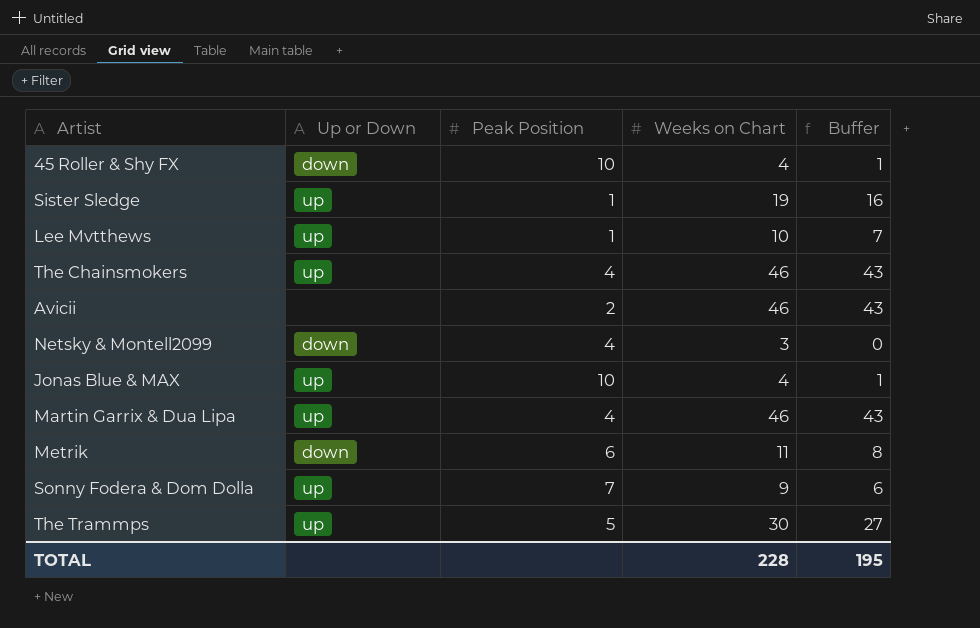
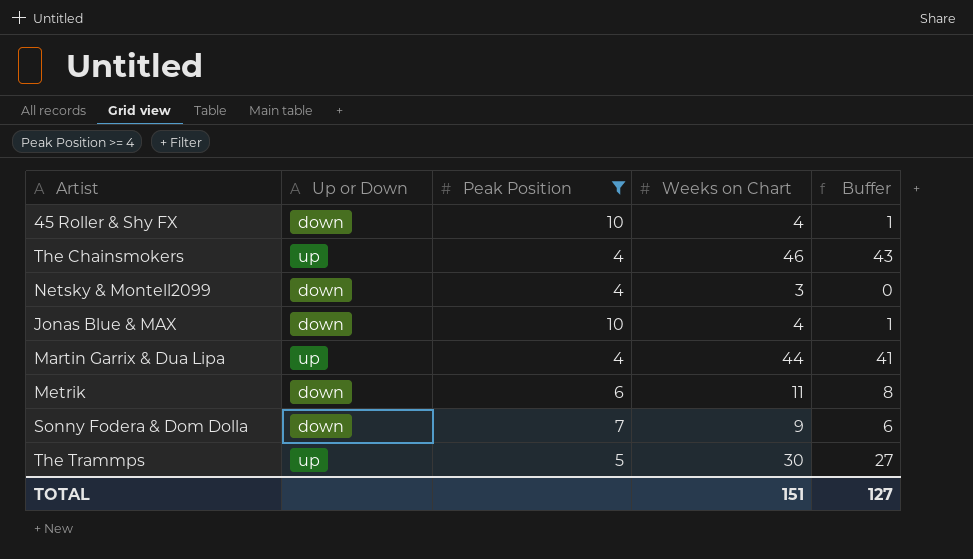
filter: none -> Peak Position >= 4
Jonas Blue & MAX | Up or Down: up -> down
Martin Garrix & Dua Lipa | Weeks on Chart: 46 -> 44
Martin Garrix & Dua Lipa | Buffer: 43 -> 41
Sonny Fodera & Dom Dolla | Up or Down: up -> down
TOTAL | Weeks on Chart: 228 -> 151
TOTAL | Buffer: 195 -> 127

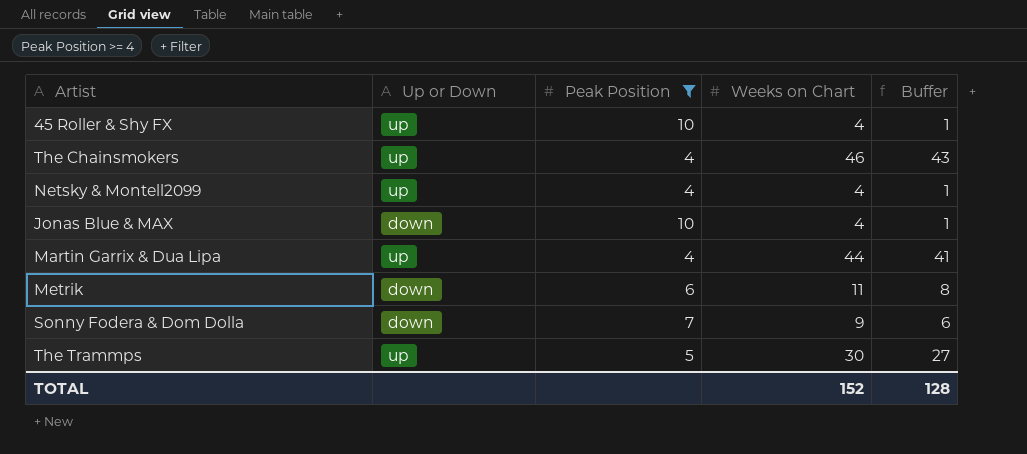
45 Roller & Shy FX | Up or Down: down -> up
Netsky & Montell2099 | Up or Down: down -> up
Netsky & Montell2099 | Weeks on Chart: 3 -> 4
Netsky & Montell2099 | Buffer: 0 -> 1
TOTAL | Weeks on Chart: 151 -> 152
TOTAL | Buffer: 127 -> 128

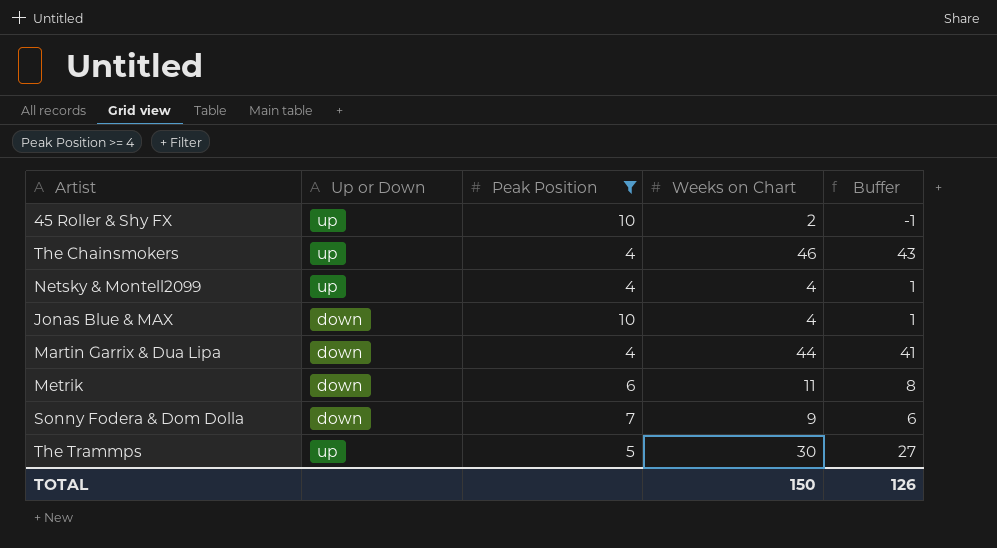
45 Roller & Shy FX | Weeks on Chart: 4 -> 2
45 Roller & Shy FX | Buffer: 1 -> -1
Martin Garrix & Dua Lipa | Up or Down: up -> down
TOTAL | Weeks on Chart: 152 -> 150
TOTAL | Buffer: 128 -> 126

